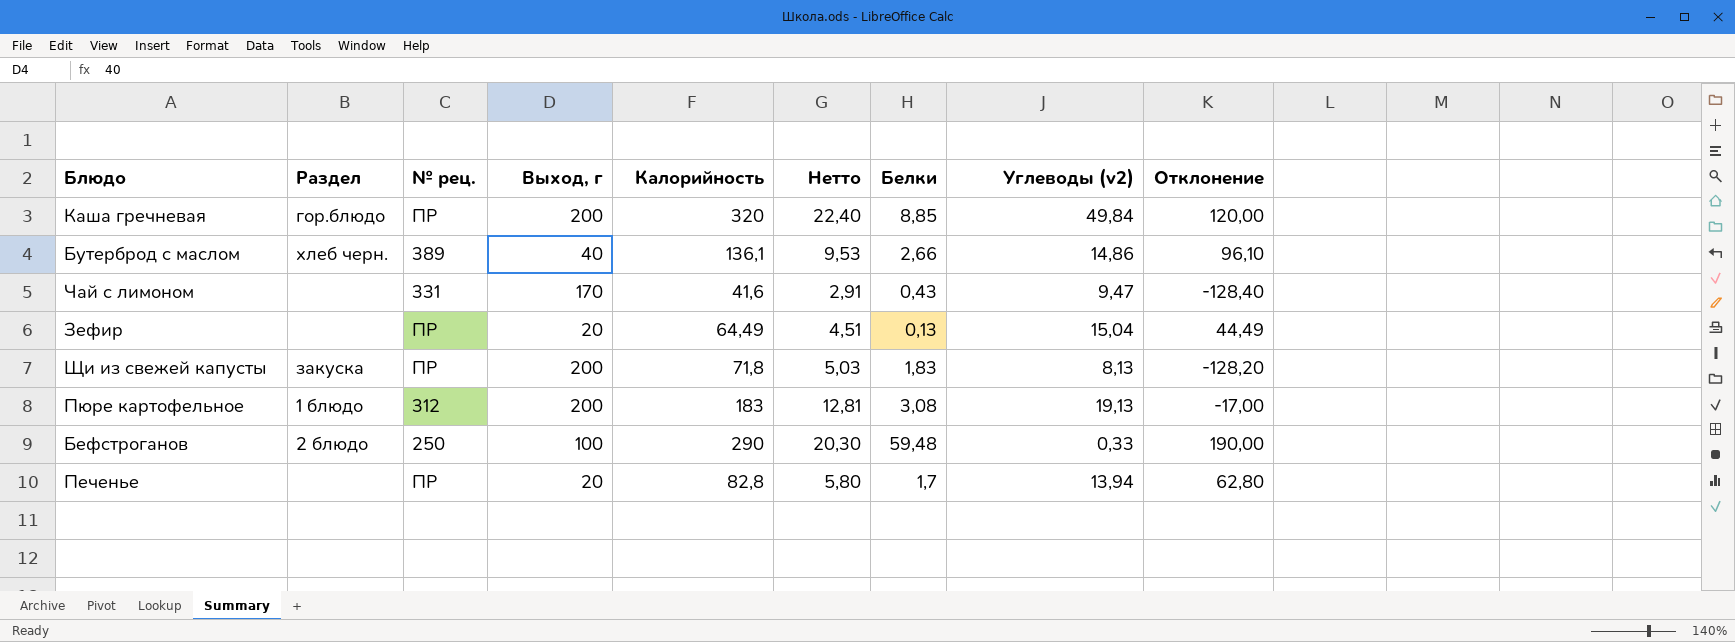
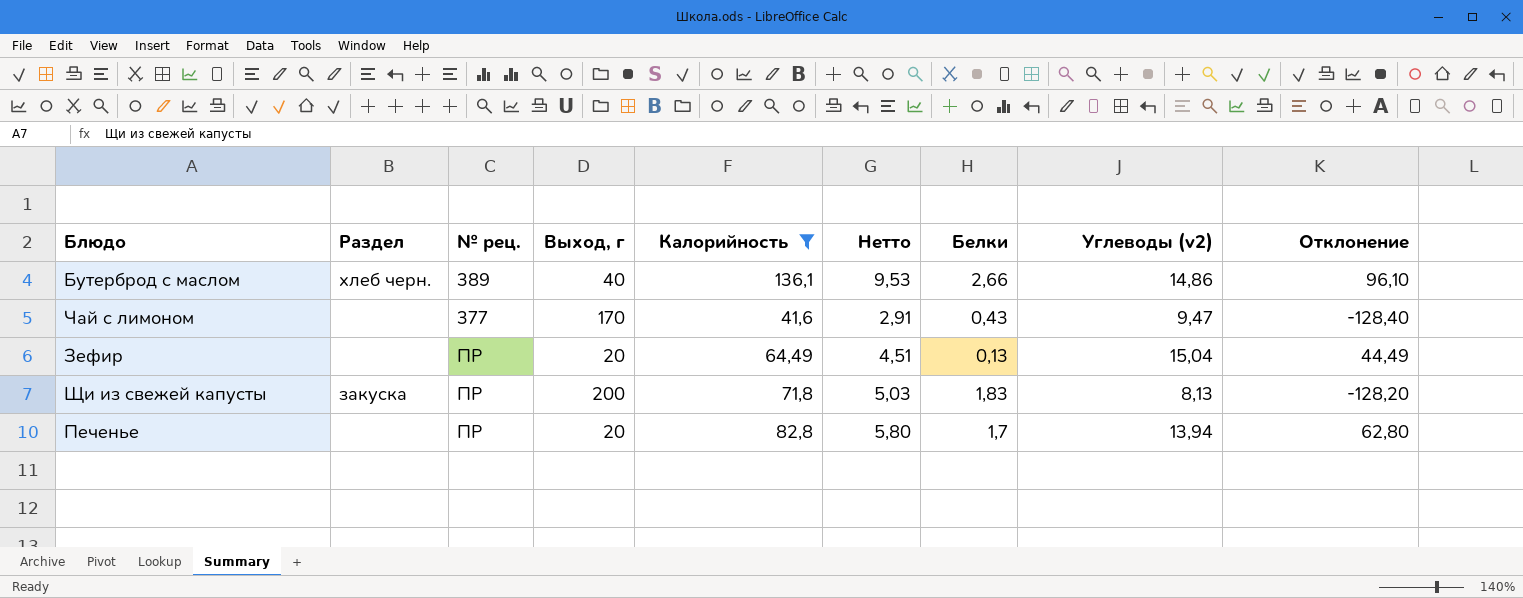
filter: none -> Калорийность <= 136,1
Чай с лимоном | № рец.: 331 -> 377

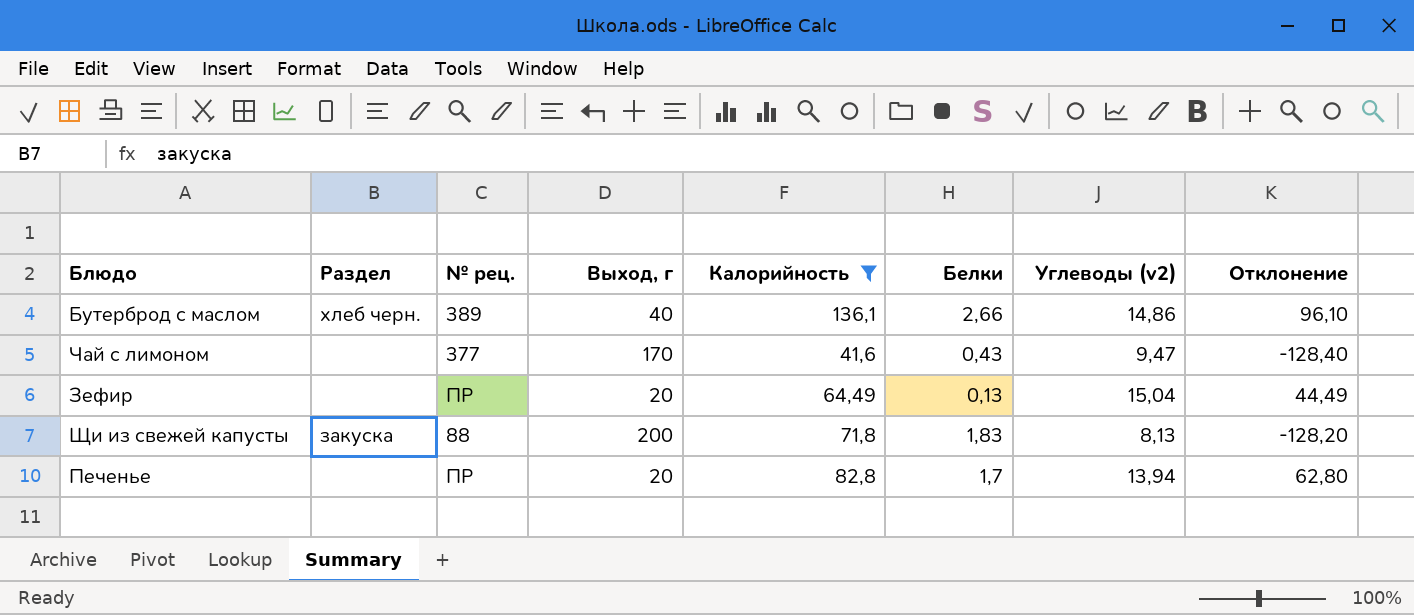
column Нетто | formula: [Калорийность] * 0,07 -> none
Щи из свежей капусты | № рец.: ПР -> 88

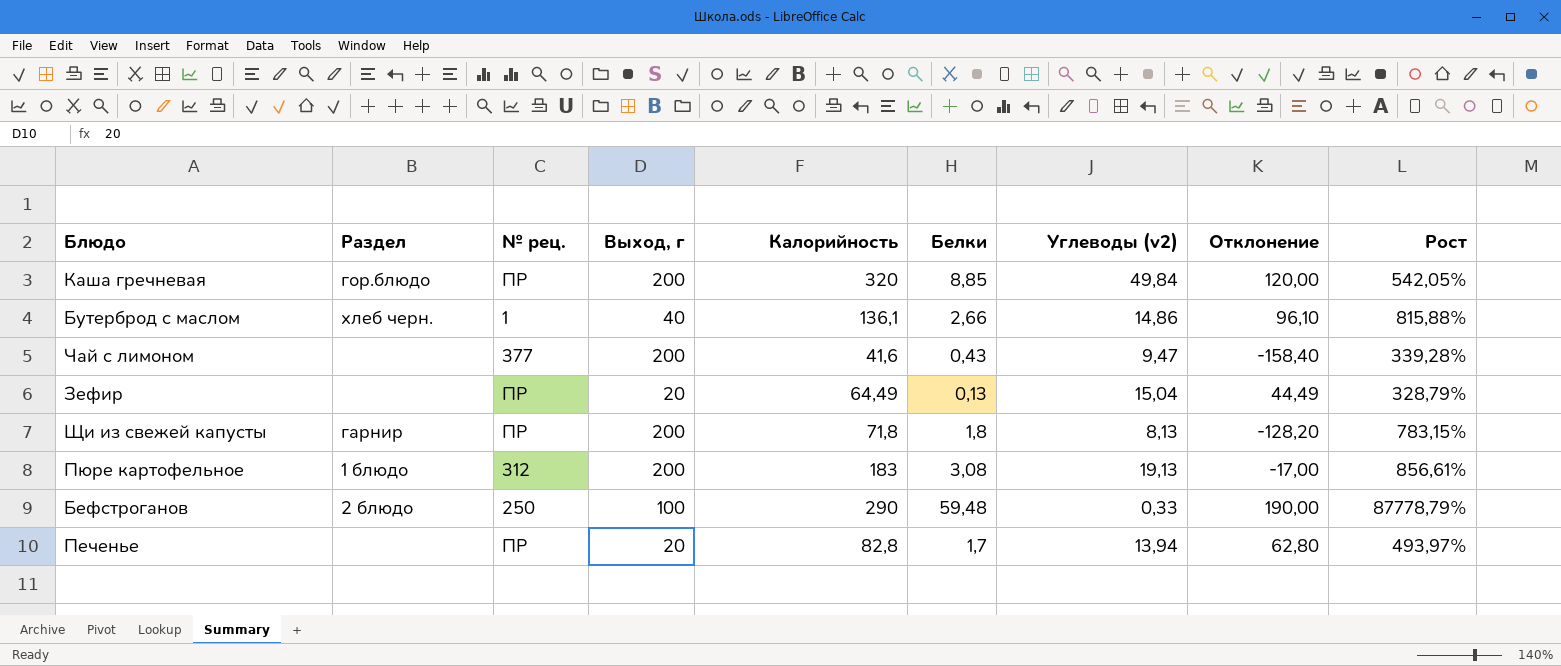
filter: Калорийность <= 136,1 -> none
column Рост | formula: none -> ([Калорийность] - [Углеводы (v2)]) / [Углеводы (v2)]
Бутерброд с маслом | № рец.: 389 -> 1
Чай с лимоном | Выход, г: 170 -> 200
Чай с лимоном | Отклонение: -128,40 -> -158,40
Щи из свежей капусты | Раздел: закуска -> гарнир
Щи из свежей капусты | № рец.: 88 -> ПР
Щи из свежей капусты | Белки: 1,83 -> 1,8

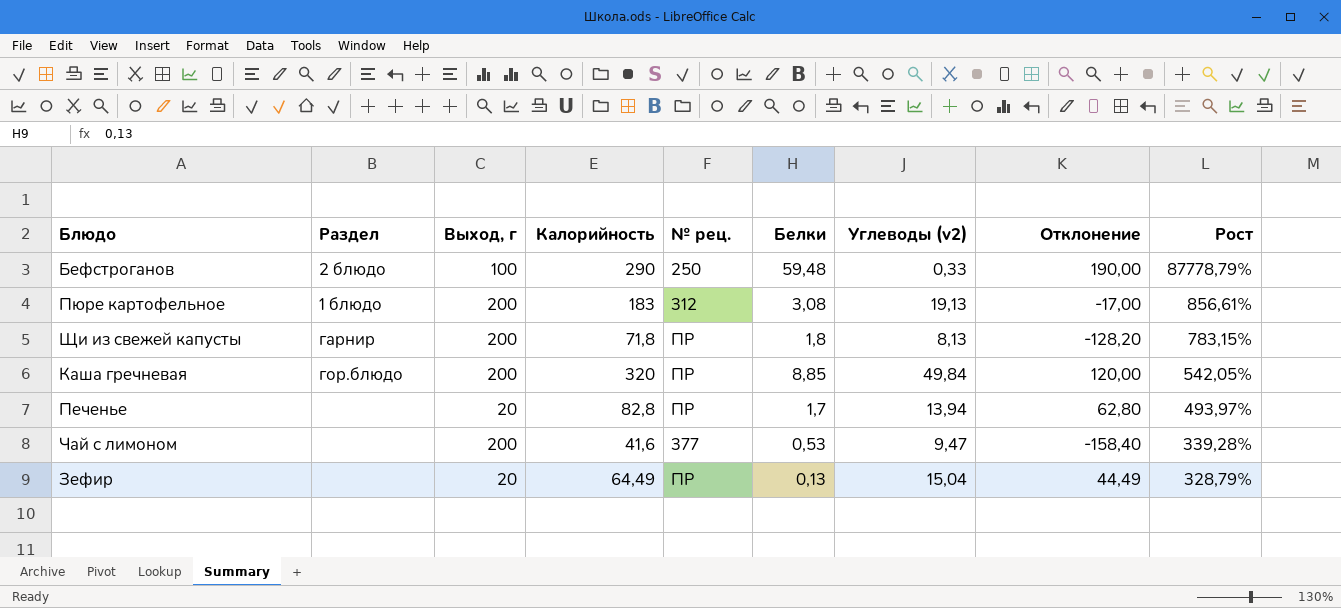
row order: none -> Рост descending
column № рец. | position: 3 -> 5
row Бутерброд с маслом: хлеб черн. | 1 | 40 | 136,1 | 2,66 | 14,86 | 96,10 | 815,88% -> none
Чай с лимоном | Белки: 0,43 -> 0,53

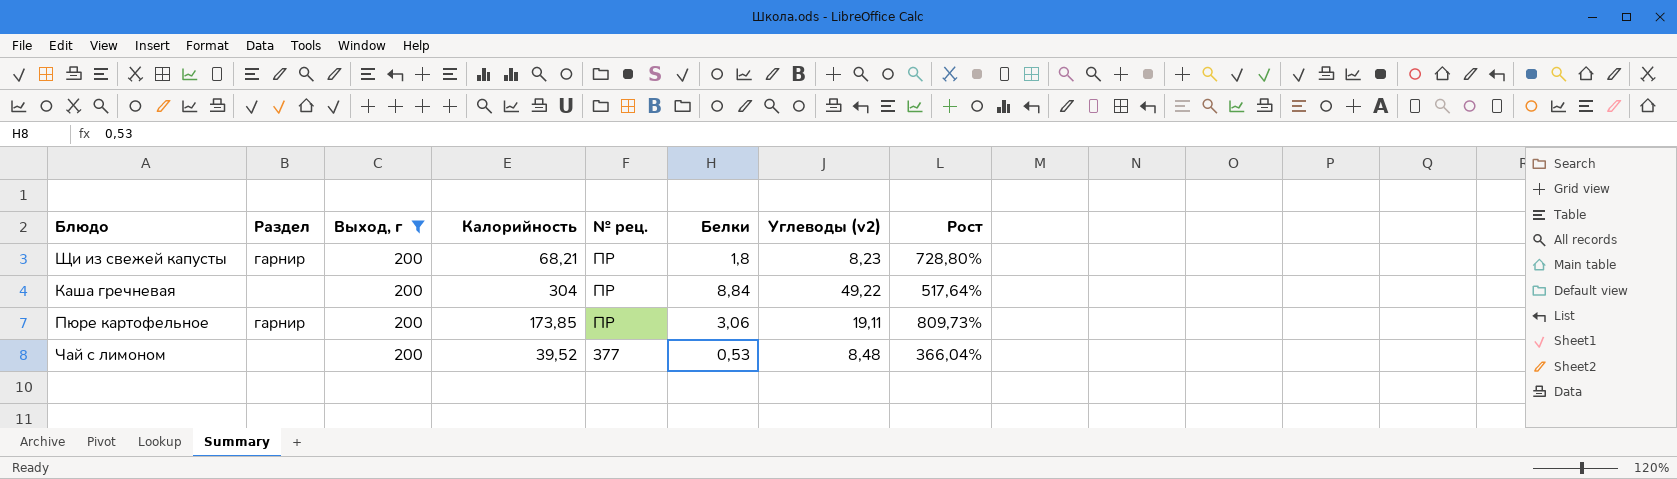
filter: none -> Выход, г = 200
row order: Рост descending -> № рец. descending
column Отклонение | formula: [Калорийность] - [Выход, г] -> none
Щи из свежей капусты | Калорийность: 71,8 -> 68,21
Щи из свежей капусты | Углеводы (v2): 8,13 -> 8,23
Щи из свежей капусты | Рост: 783,15% -> 728,80%
Каша гречневая | Раздел: гор.блюдо -> none
Каша гречневая | Калорийность: 320 -> 304
Каша гречневая | Белки: 8,85 -> 8,84
Каша гречневая | Углеводы (v2): 49,84 -> 49,22
Каша гречневая | Рост: 542,05% -> 517,64%
Пюре картофельное | Раздел: 1 блюдо -> гарнир
Пюре картофельное | Калорийность: 183 -> 173,85
Пюре картофельное | № рец.: 312 -> ПР
Пюре картофельное | Белки: 3,08 -> 3,06
Пюре картофельное | Углеводы (v2): 19,13 -> 19,11
Пюре картофельное | Рост: 856,61% -> 809,73%
Чай с лимоном | Калорийность: 41,6 -> 39,52
Чай с лимоном | Углеводы (v2): 9,47 -> 8,48
Чай с лимоном | Рост: 339,28% -> 366,04%

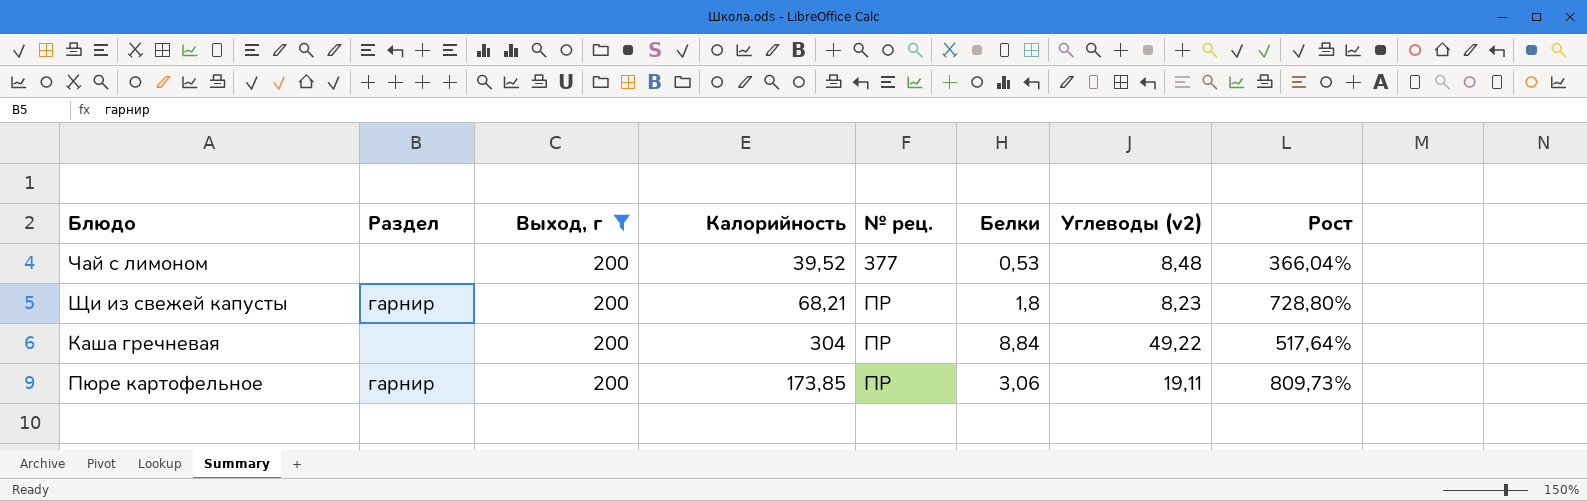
row order: № рец. descending -> № рец. ascending

